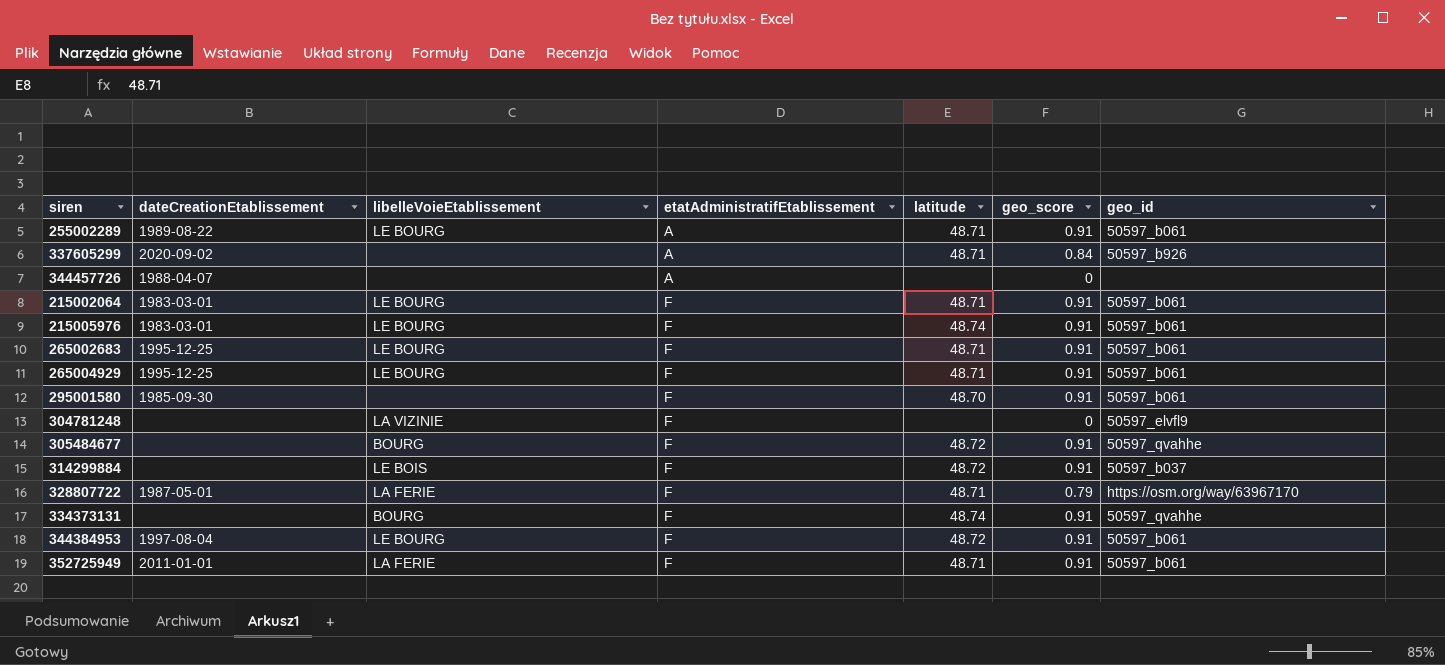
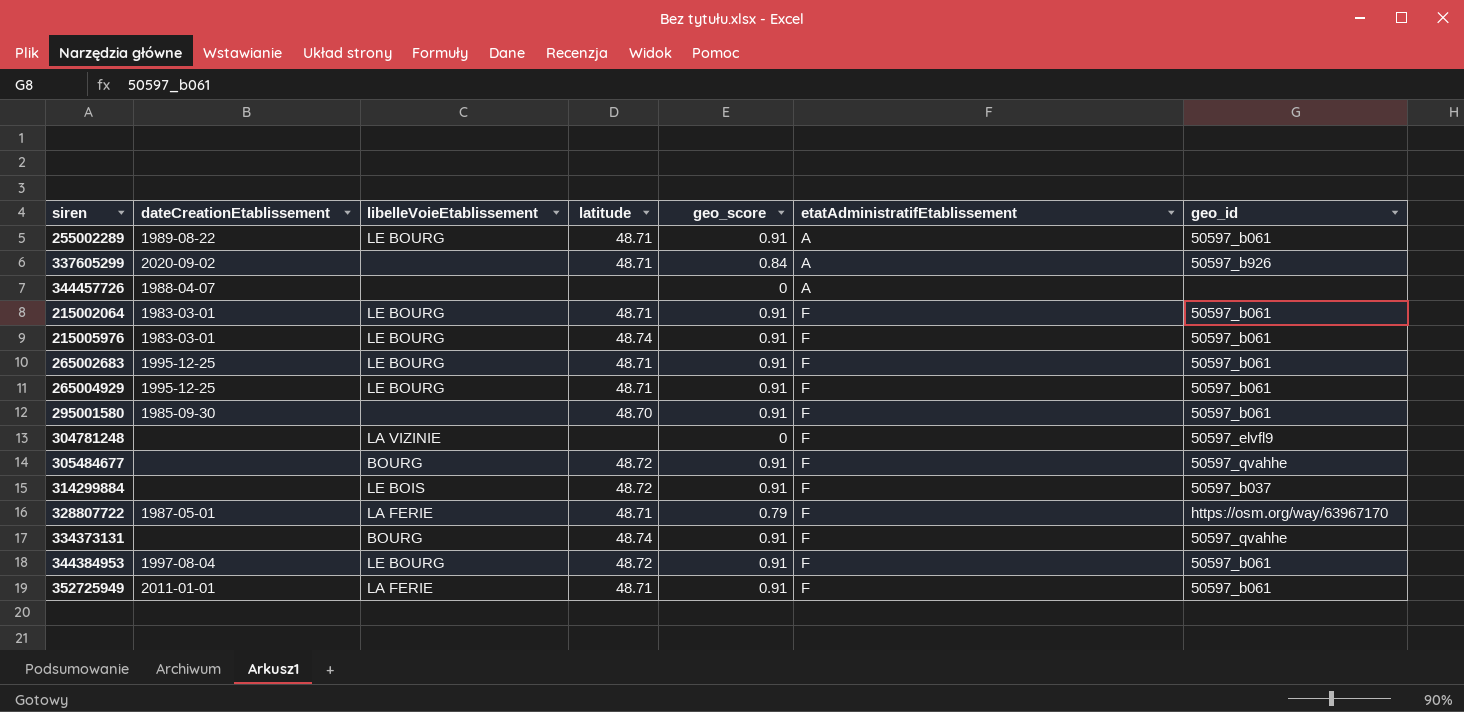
column etatAdministratifEtablissement | position: 4 -> 6

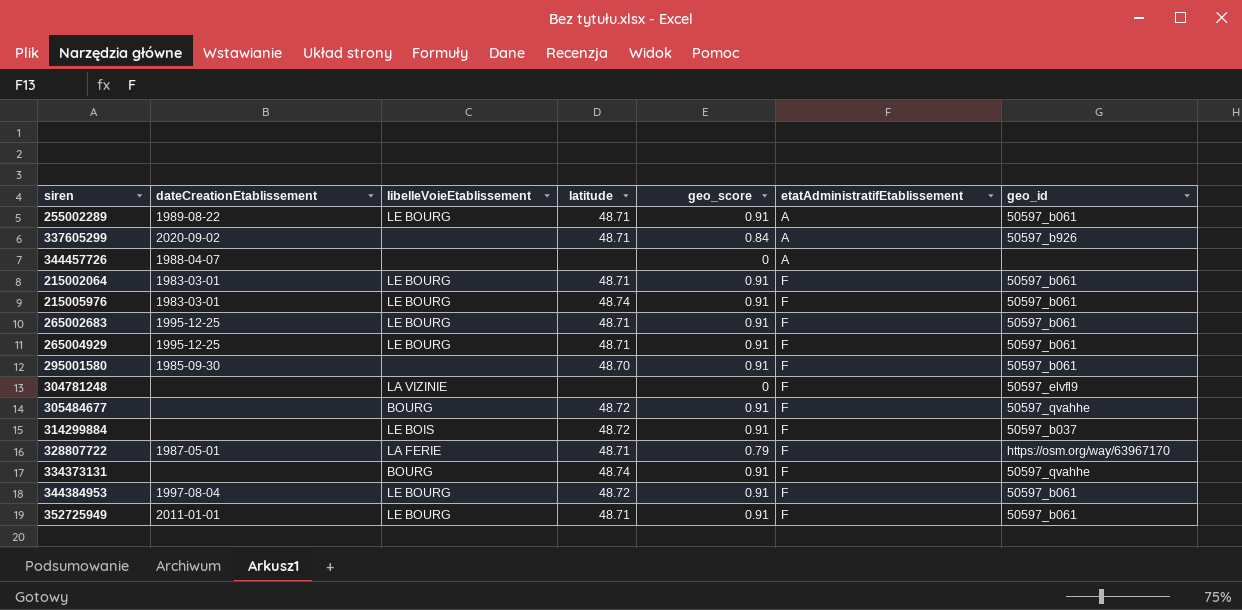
352725949 | libelleVoieEtablissement: LA FERIE -> LE BOURG

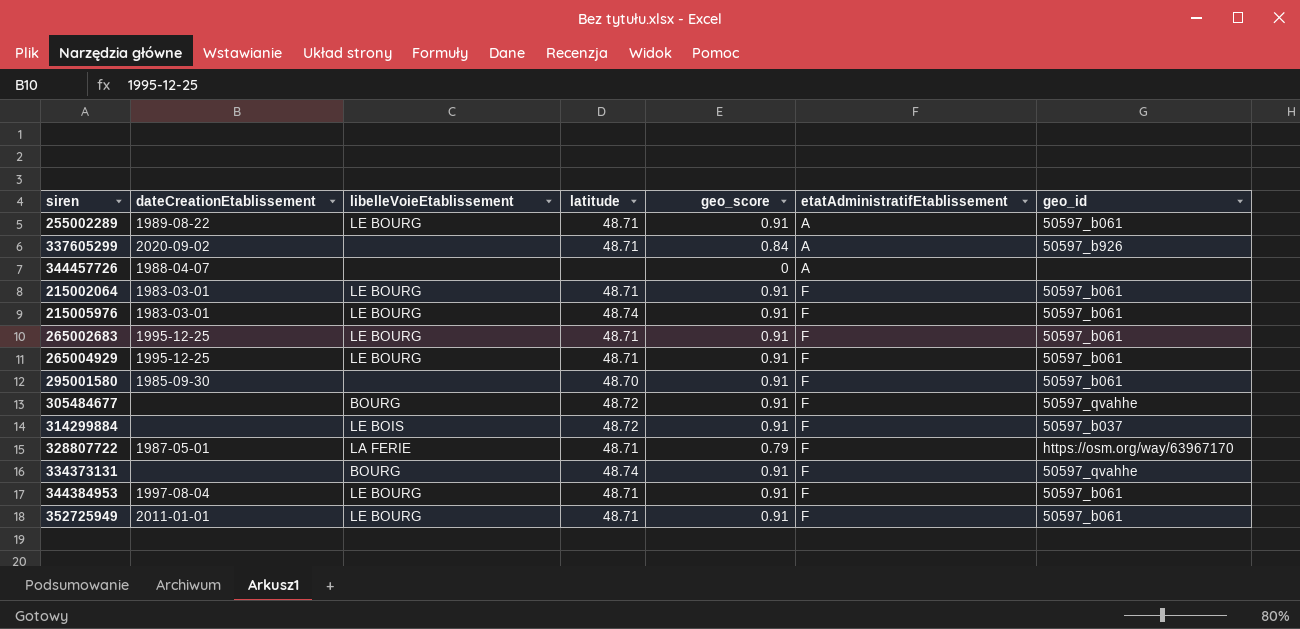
row 304781248: none | LA VIZINIE | none | 0 | F | 50597_elvfl9 -> none
344384953 | latitude: 48.72 -> 48.71

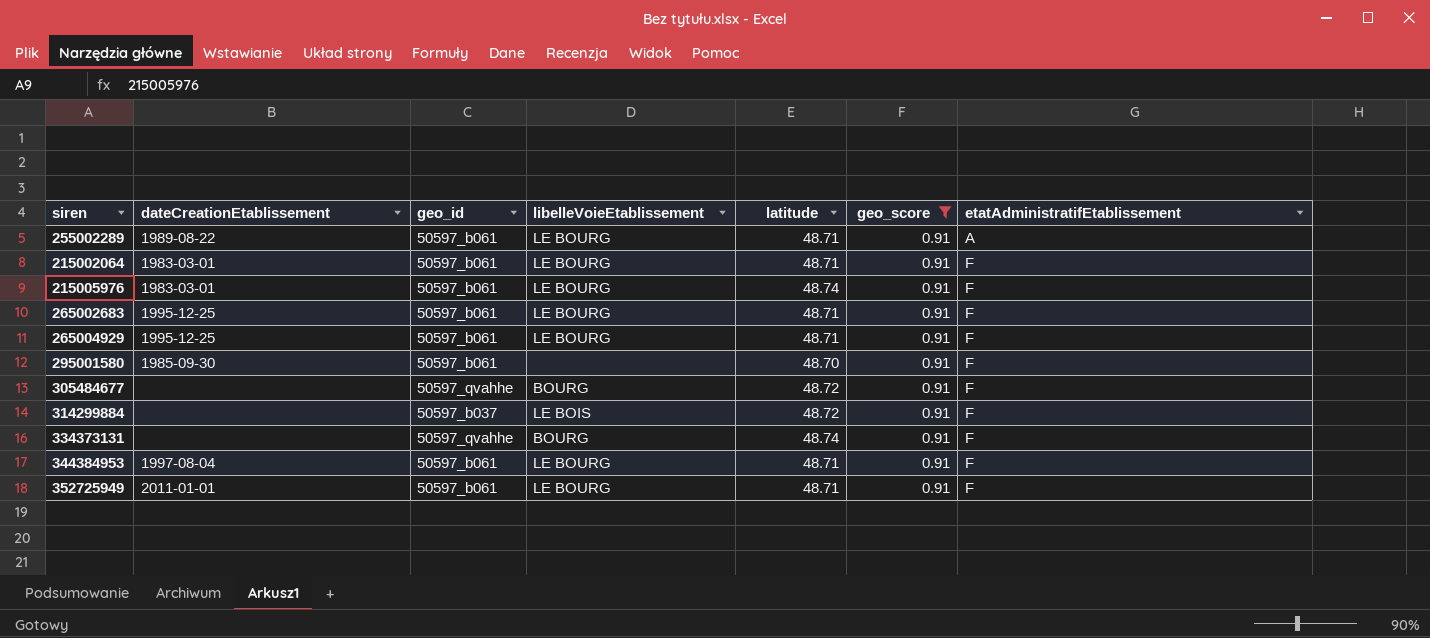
filter: none -> geo_score = 0.91
column geo_id | position: 7 -> 3

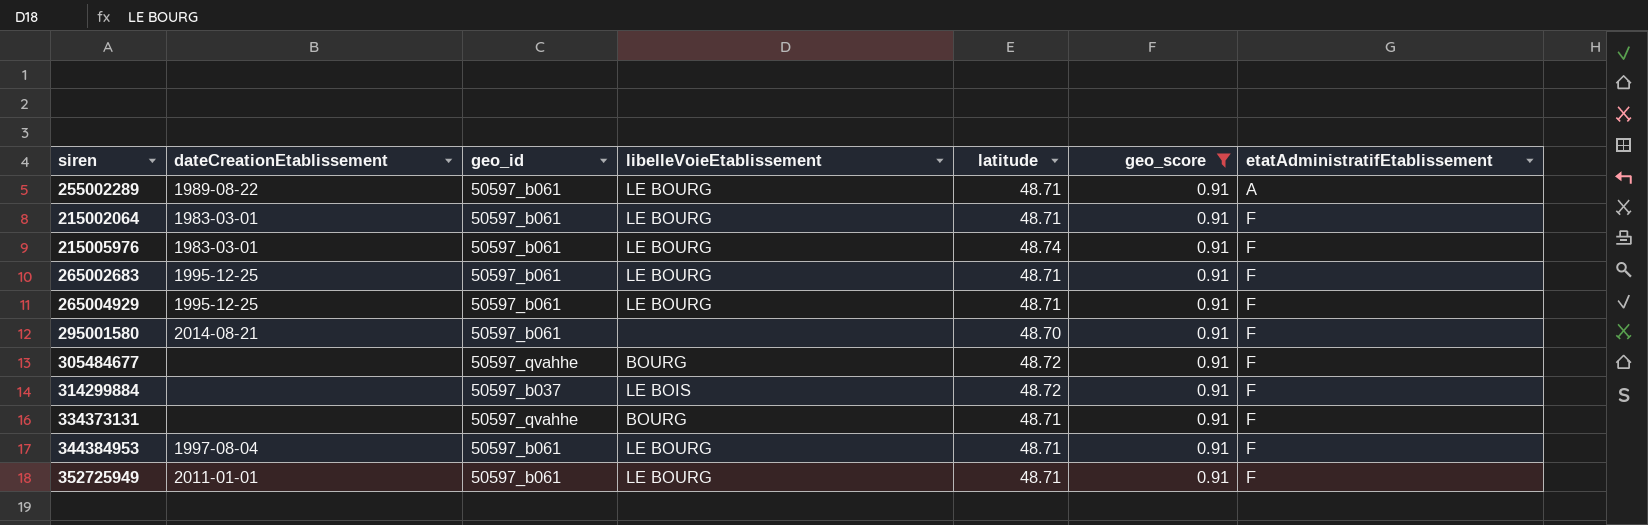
295001580 | dateCreationEtablissement: 1985-09-30 -> 2014-08-21
334373131 | latitude: 48.74 -> 48.71

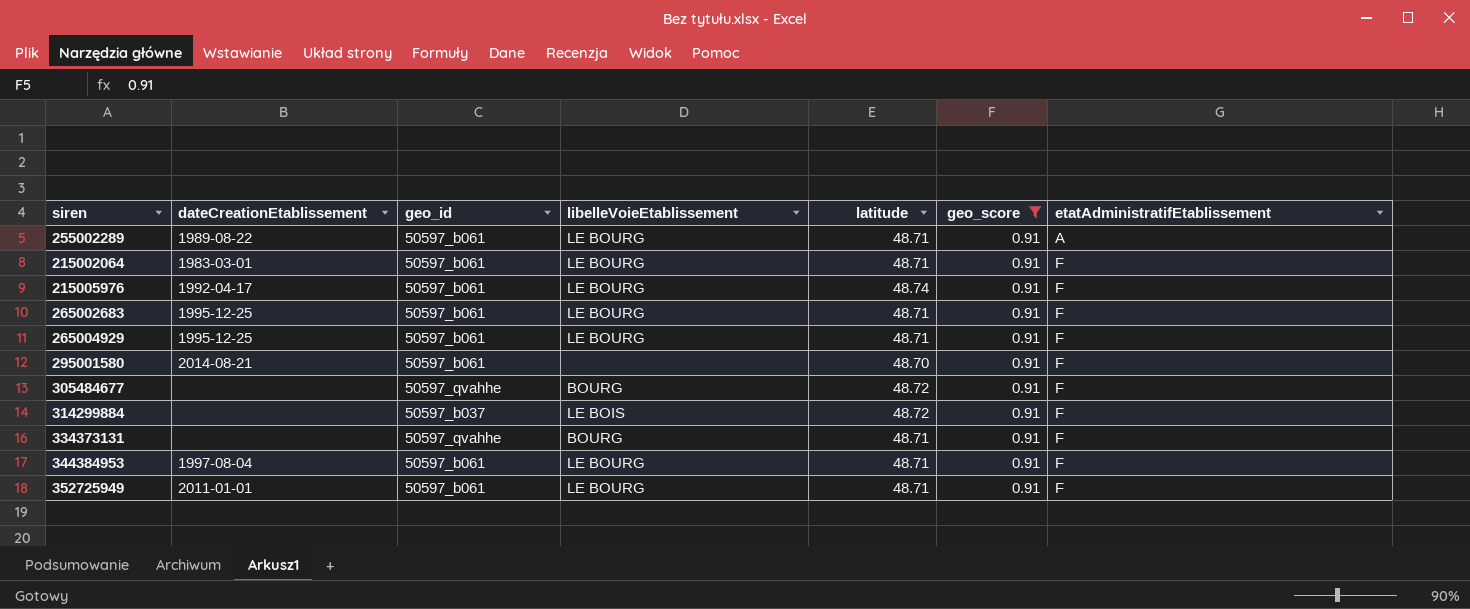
215005976 | dateCreationEtablissement: 1983-03-01 -> 1992-04-17

